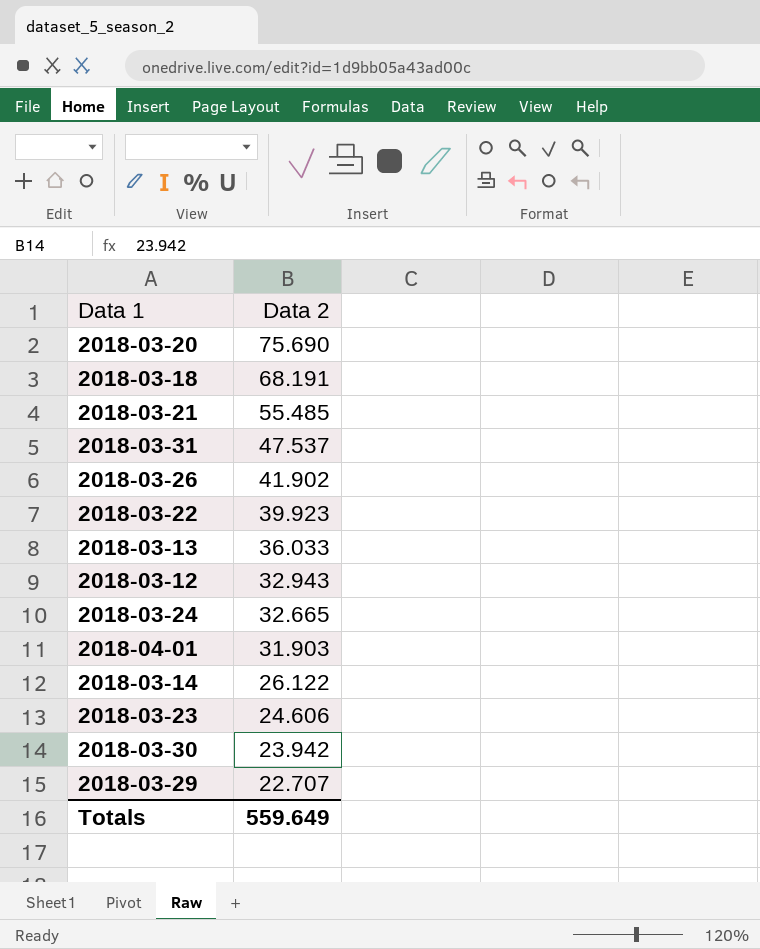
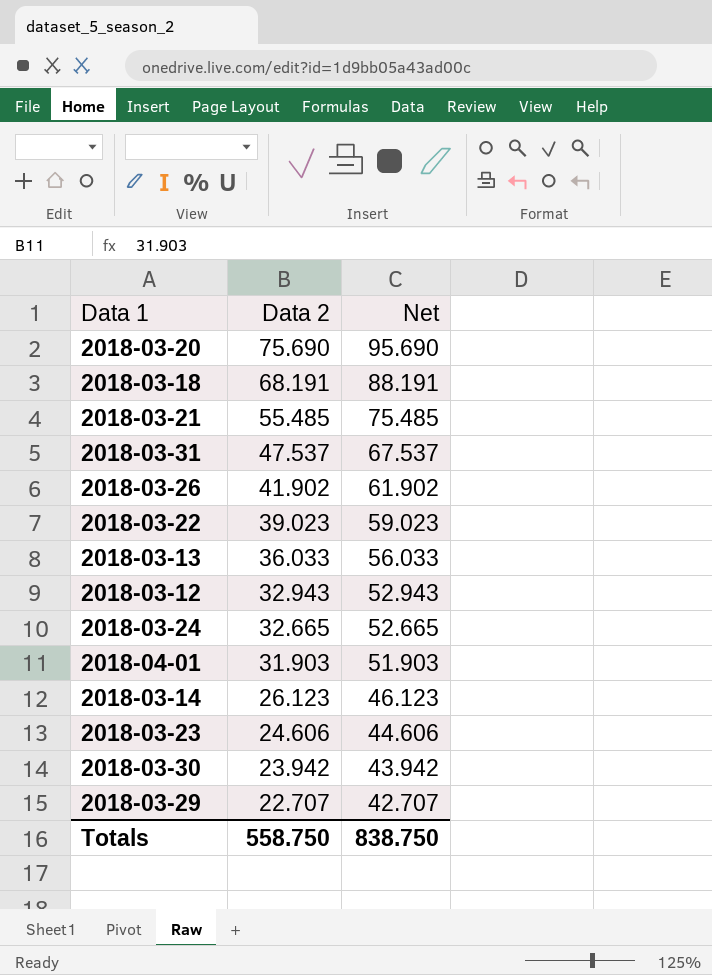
column Net | formula: none -> [Data 2] + 20
2018-03-22 | Data 2: 39.923 -> 39.023
2018-03-14 | Data 2: 26.122 -> 26.123
Totals | Data 2: 559.649 -> 558.750

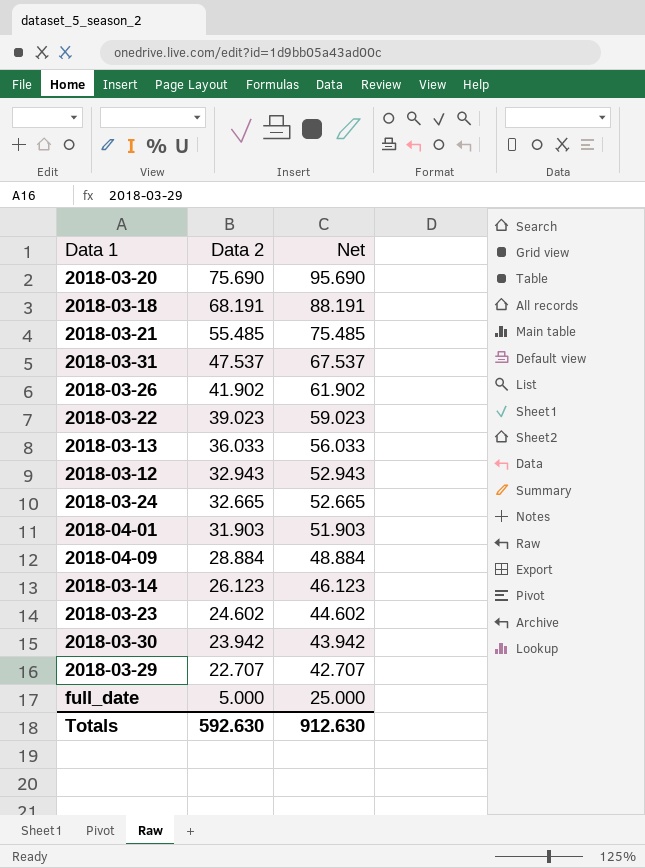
row 2018-04-09: none -> 28.884 | 48.884
2018-03-23 | Data 2: 24.606 -> 24.602
2018-03-23 | Net: 44.606 -> 44.602
row full_date: none -> 5.000 | 25.000
Totals | Data 2: 558.750 -> 592.630
Totals | Net: 838.750 -> 912.630

